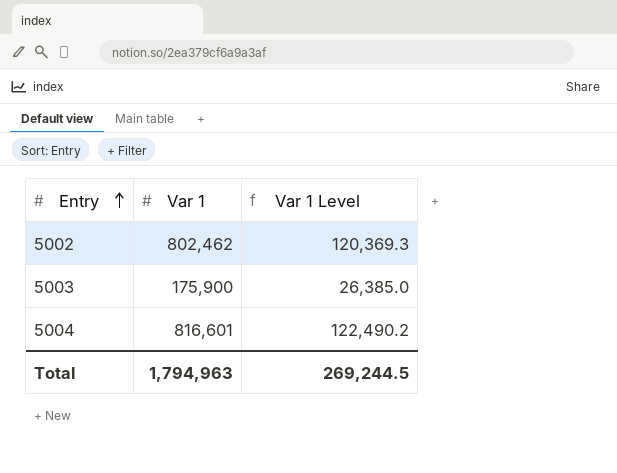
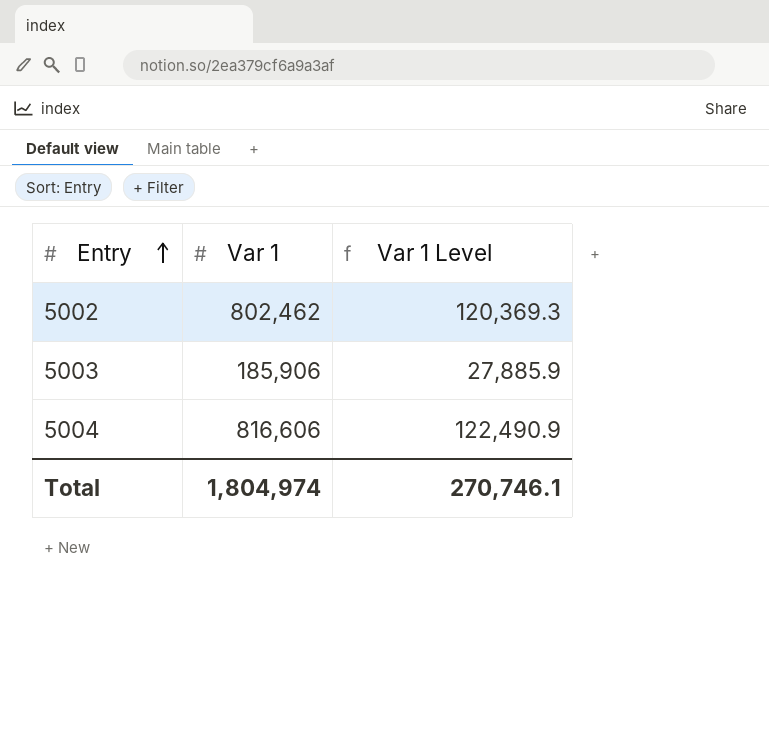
5003 | Var 1: 175,900 -> 185,906
5003 | Var 1 Level: 26,385.0 -> 27,885.9
5004 | Var 1: 816,601 -> 816,606
5004 | Var 1 Level: 122,490.2 -> 122,490.9
Total | Var 1: 1,794,963 -> 1,804,974
Total | Var 1 Level: 269,244.5 -> 270,746.1

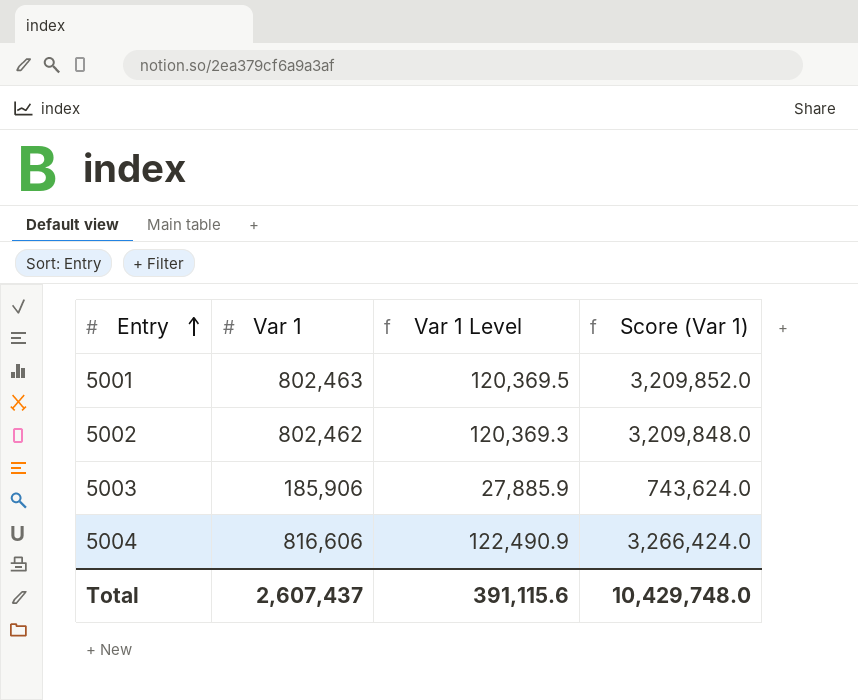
column Score (Var 1) | formula: none -> [Var 1] * 4
row 5001: none -> 802,463 | 120,369.5 | 3,209,852.0
Total | Var 1: 1,804,974 -> 2,607,437
Total | Var 1 Level: 270,746.1 -> 391,115.6

